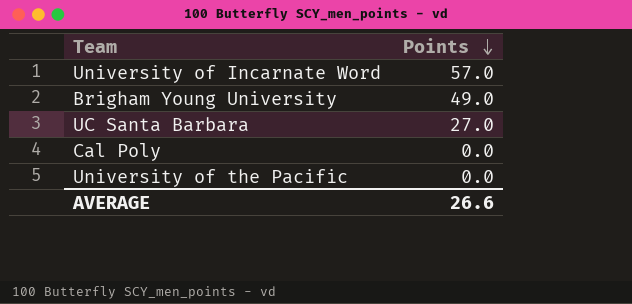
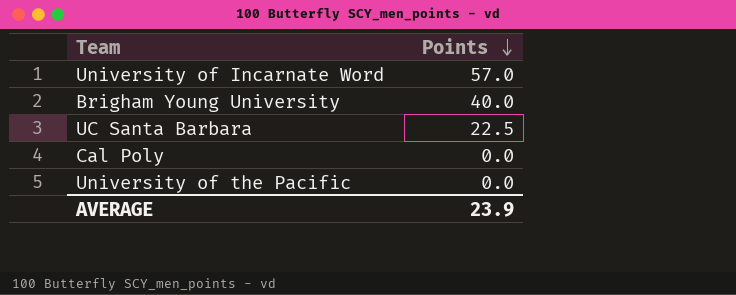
Brigham Young University | Points: 49.0 -> 40.0
UC Santa Barbara | Points: 27.0 -> 22.5
AVERAGE | Points: 26.6 -> 23.9

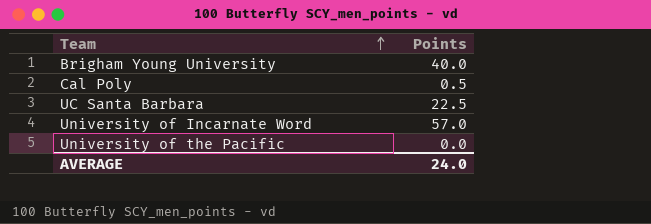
row order: Points descending -> Team ascending
Cal Poly | Points: 0.0 -> 0.5
AVERAGE | Points: 23.9 -> 24.0

